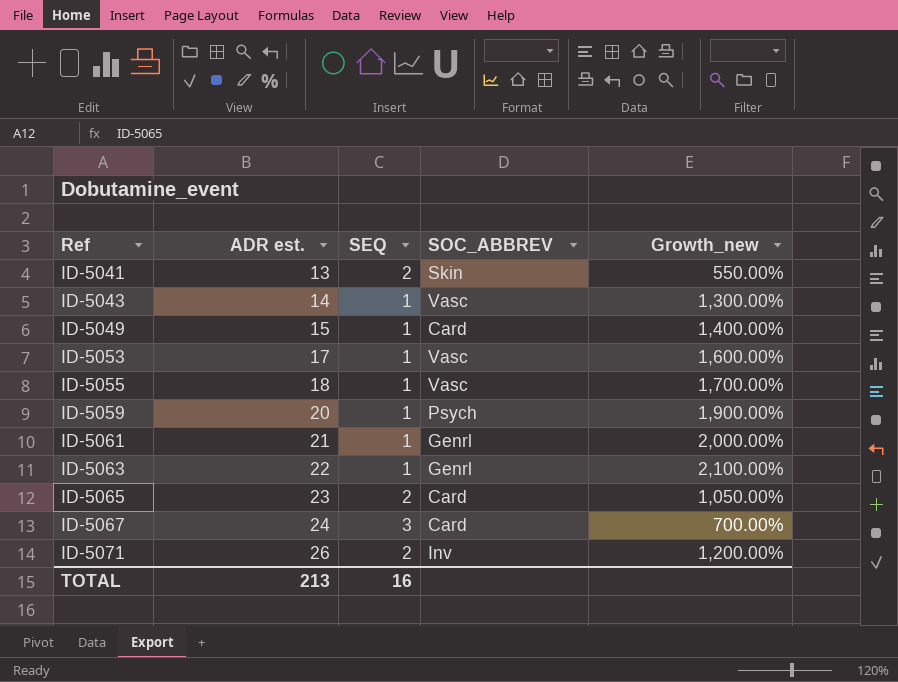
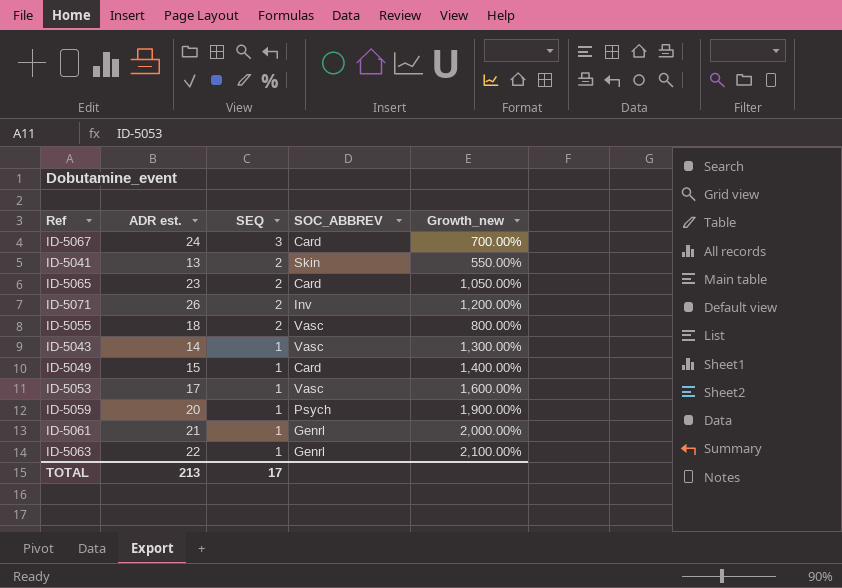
row order: Ref ascending -> SEQ descending
ID-5055 | SEQ: 1 -> 2
ID-5055 | Growth_new: 1,700.00% -> 800.00%
TOTAL | SEQ: 16 -> 17

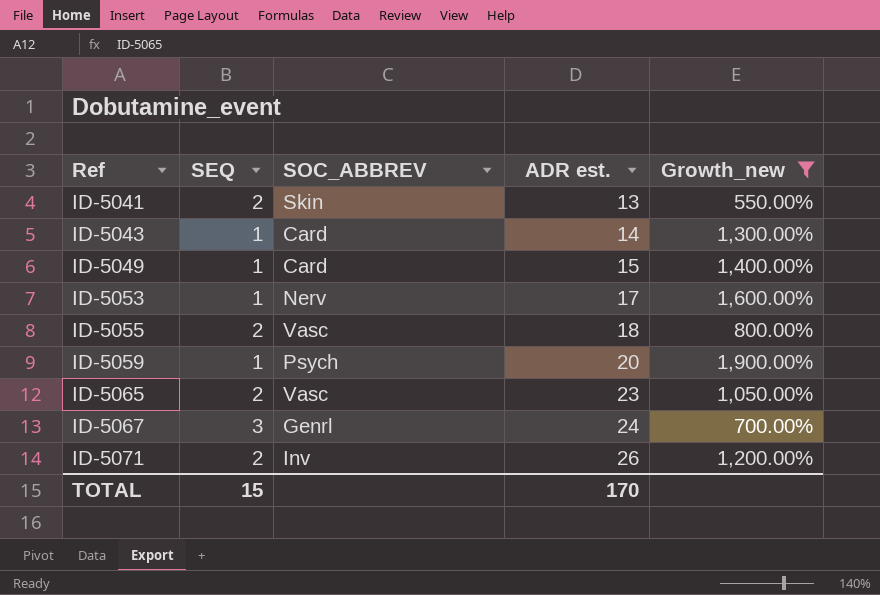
filter: none -> Growth_new <= 1,900.00%
row order: SEQ descending -> Ref ascending
column ADR est. | position: 2 -> 4
ID-5043 | SOC_ABBREV: Vasc -> Card
ID-5053 | SOC_ABBREV: Vasc -> Nerv
ID-5065 | SOC_ABBREV: Card -> Vasc
ID-5067 | SOC_ABBREV: Card -> Genrl
TOTAL | SEQ: 17 -> 15
TOTAL | ADR est.: 213 -> 170

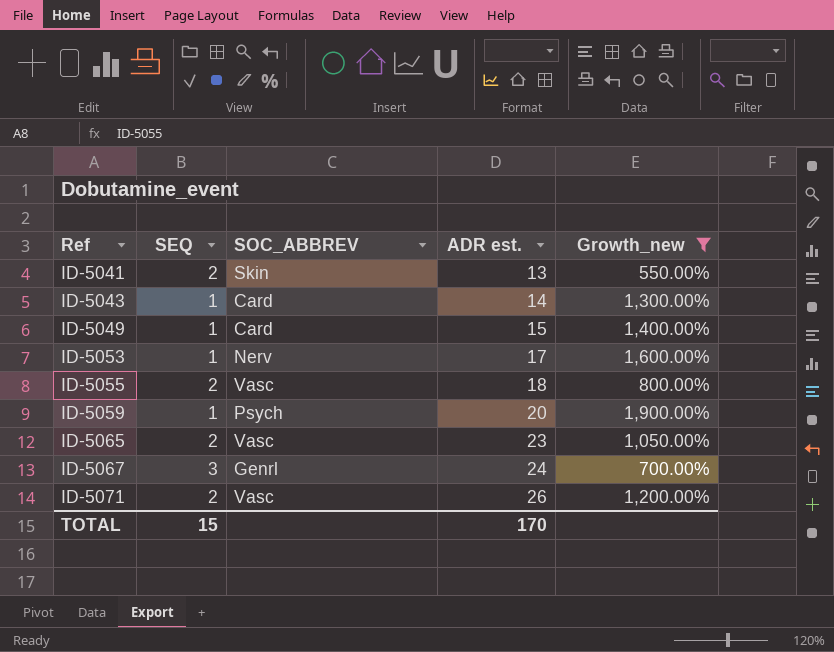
ID-5071 | SOC_ABBREV: Inv -> Vasc

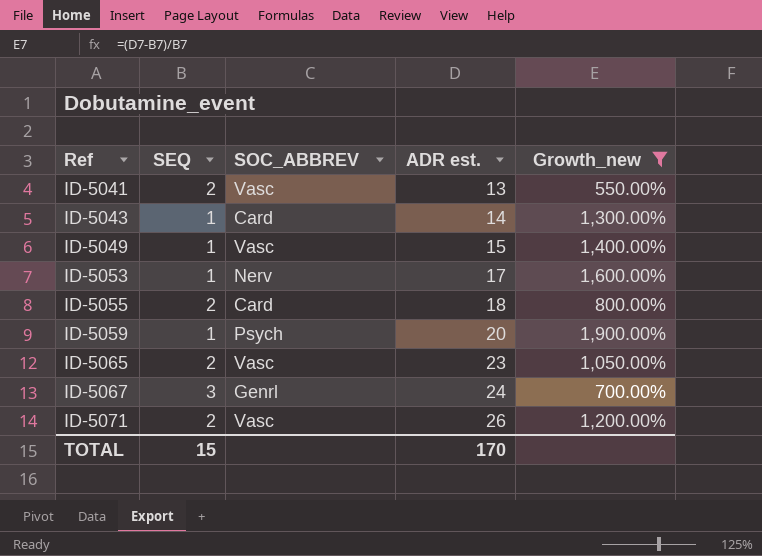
ID-5041 | SOC_ABBREV: Skin -> Vasc
ID-5049 | SOC_ABBREV: Card -> Vasc
ID-5055 | SOC_ABBREV: Vasc -> Card

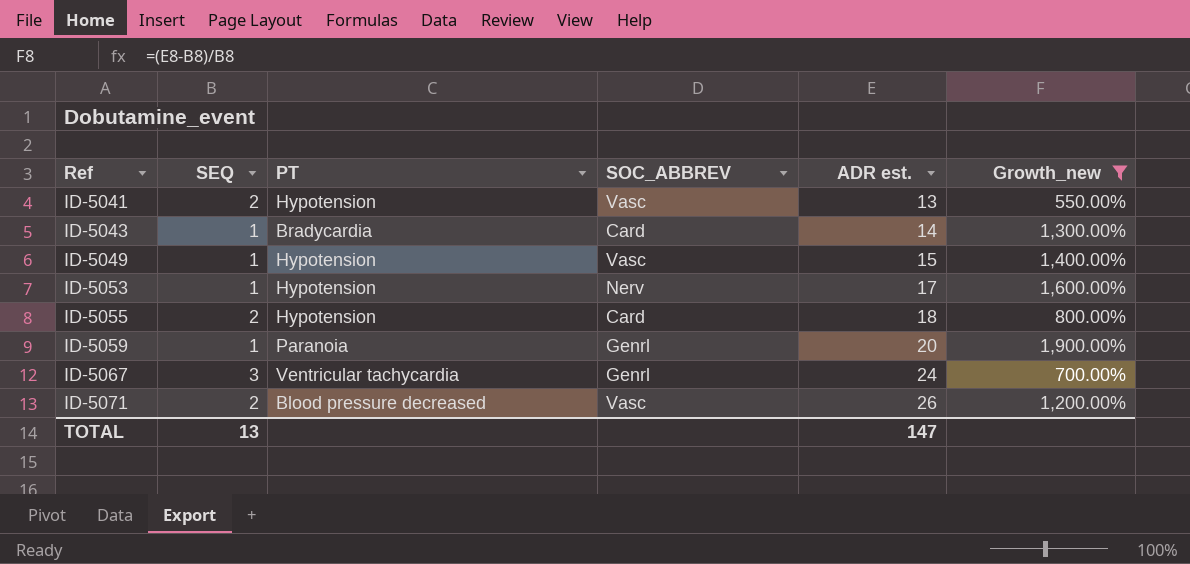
column PT | position: none -> 3
row ID-5065: 2 | Vasc | 23 | 1,050.00% -> none
ID-5059 | SOC_ABBREV: Psych -> Genrl
TOTAL | SEQ: 15 -> 13
TOTAL | ADR est.: 170 -> 147

